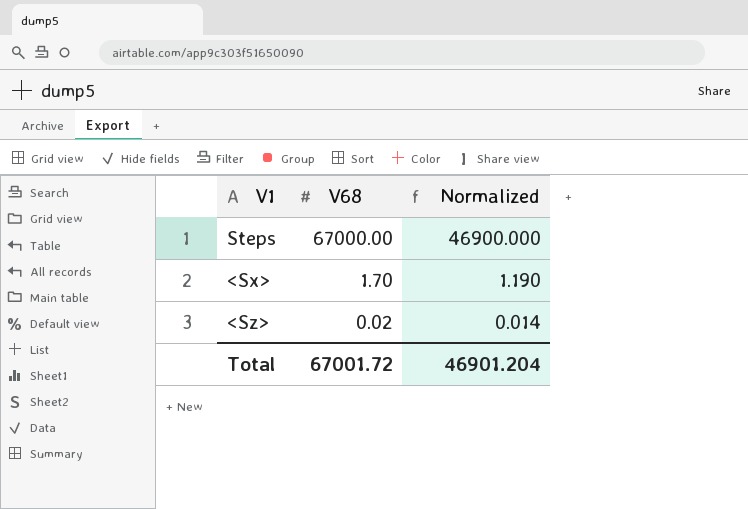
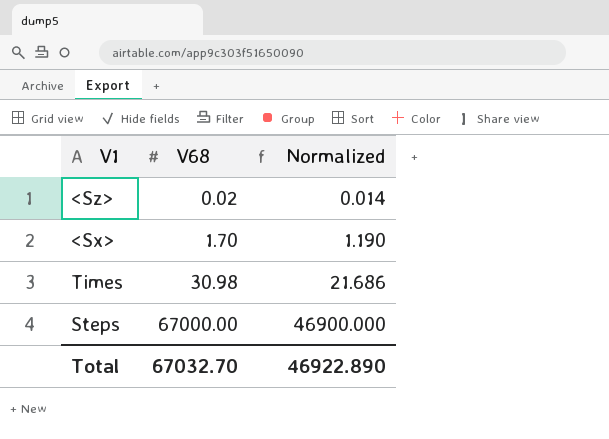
row order: V68 descending -> V68 ascending
row Times: none -> 30.98 | 21.686
Total | V68: 67001.72 -> 67032.70
Total | Normalized: 46901.204 -> 46922.890

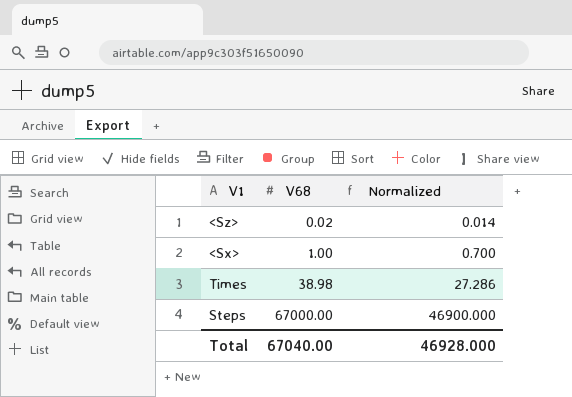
<Sx> | V68: 1.70 -> 1.00
<Sx> | Normalized: 1.190 -> 0.700
Times | V68: 30.98 -> 38.98
Times | Normalized: 21.686 -> 27.286
Total | V68: 67032.70 -> 67040.00
Total | Normalized: 46922.890 -> 46928.000

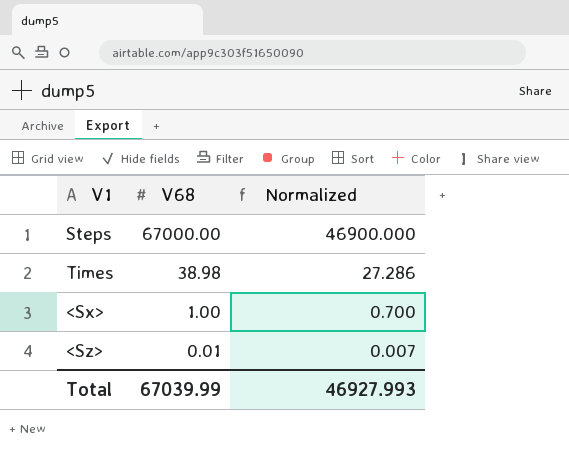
row order: V68 ascending -> V68 descending
<Sz> | V68: 0.02 -> 0.01
<Sz> | Normalized: 0.014 -> 0.007
Total | V68: 67040.00 -> 67039.99
Total | Normalized: 46928.000 -> 46927.993

